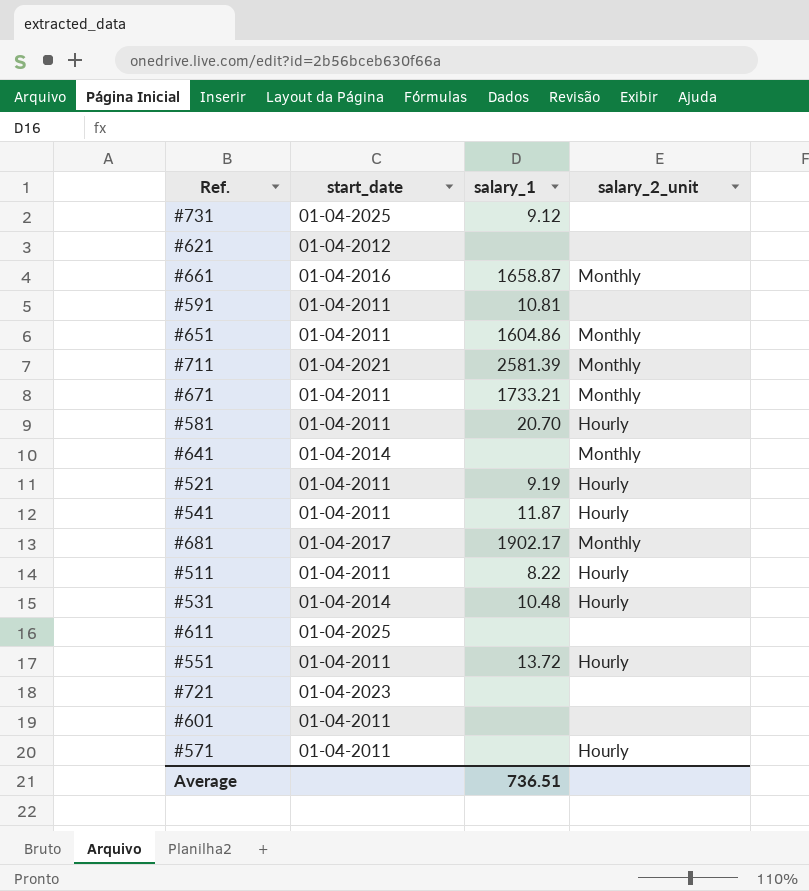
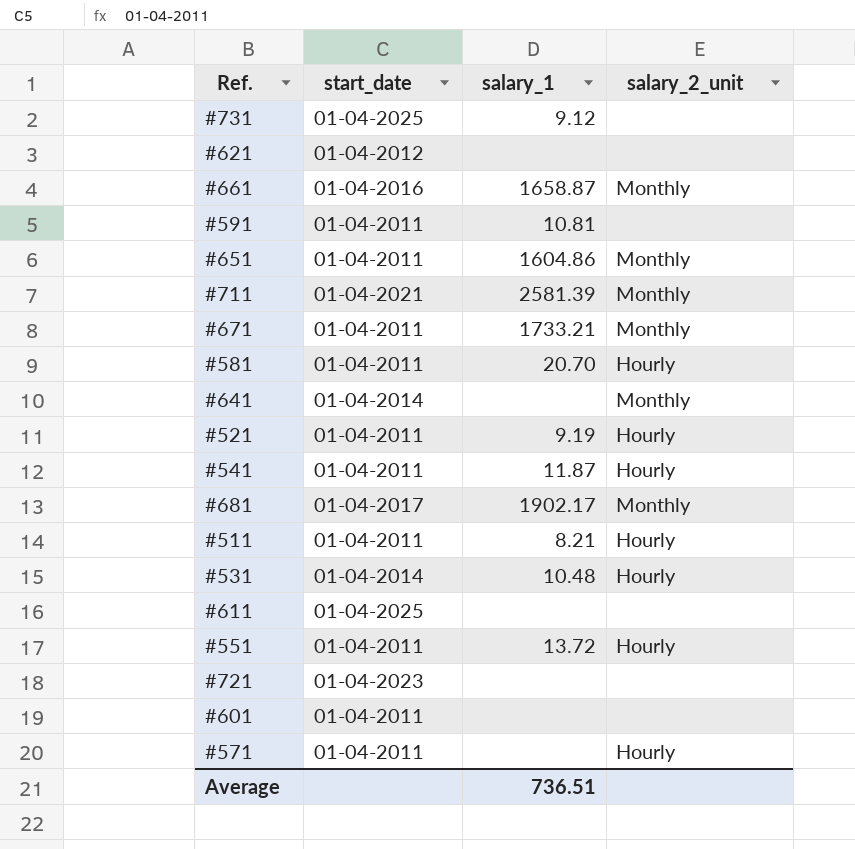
#511 | salary_1: 8.22 -> 8.21

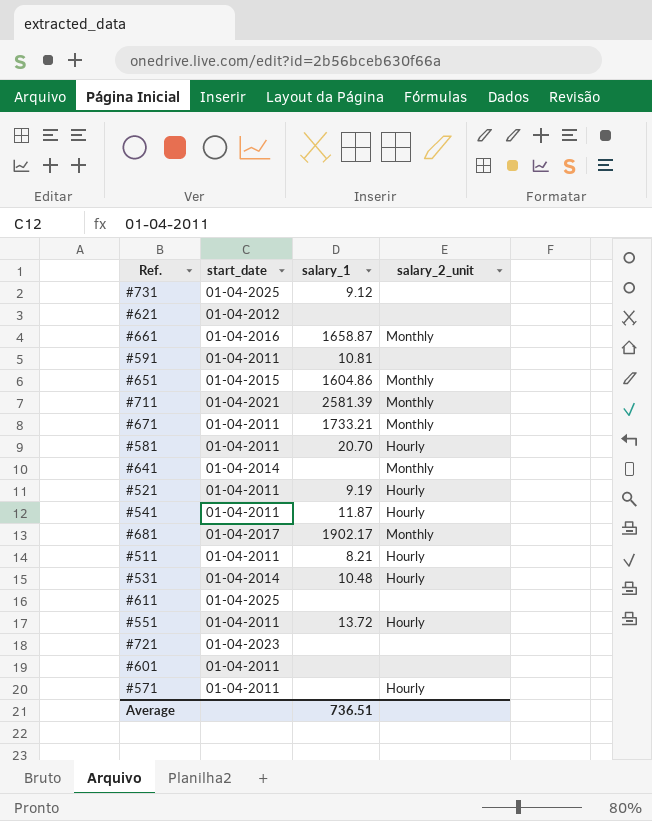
#651 | start_date: 01-04-2011 -> 01-04-2015

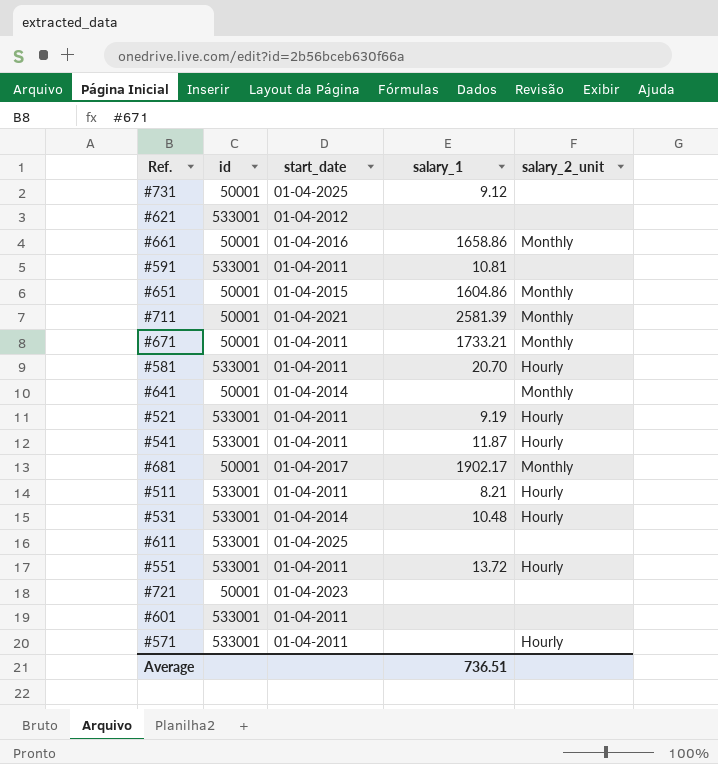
column id | position: none -> 2
#661 | salary_1: 1658.87 -> 1658.86

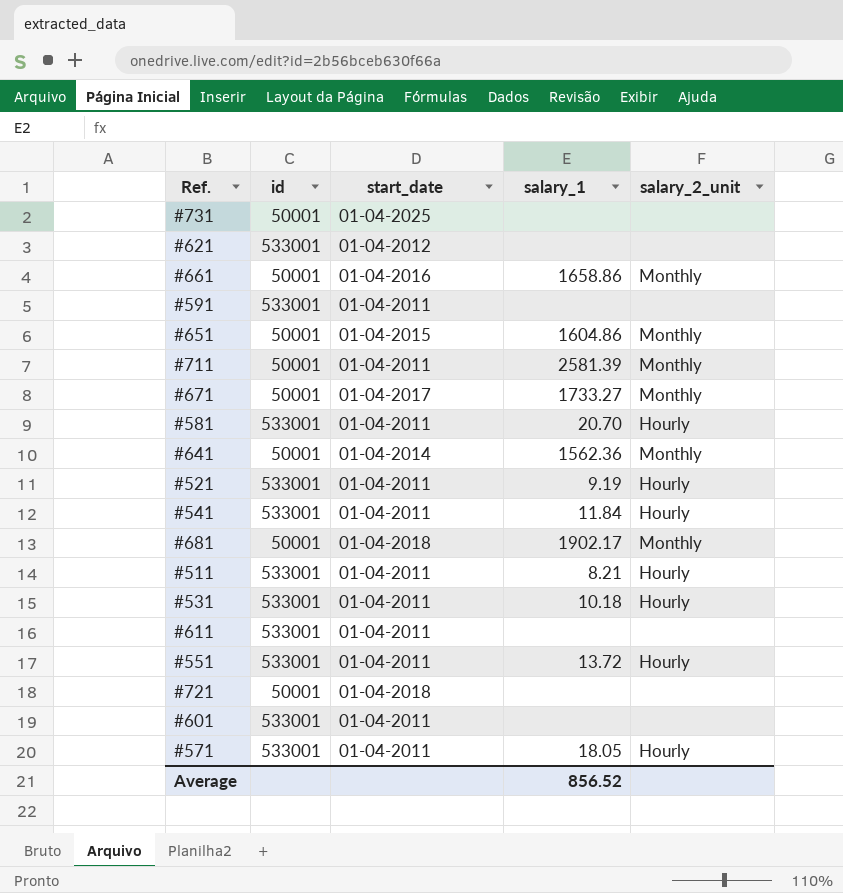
#731 | salary_1: 9.12 -> none
#591 | salary_1: 10.81 -> none
#711 | start_date: 01-04-2021 -> 01-04-2011
#671 | start_date: 01-04-2011 -> 01-04-2017
#671 | salary_1: 1733.21 -> 1733.27
#641 | salary_1: none -> 1562.36
#541 | salary_1: 11.87 -> 11.84
#681 | start_date: 01-04-2017 -> 01-04-2018
#531 | start_date: 01-04-2014 -> 01-04-2011
#531 | salary_1: 10.48 -> 10.18
#611 | start_date: 01-04-2025 -> 01-04-2011
#721 | start_date: 01-04-2023 -> 01-04-2018
#571 | salary_1: none -> 18.05
Average | salary_1: 736.51 -> 856.52

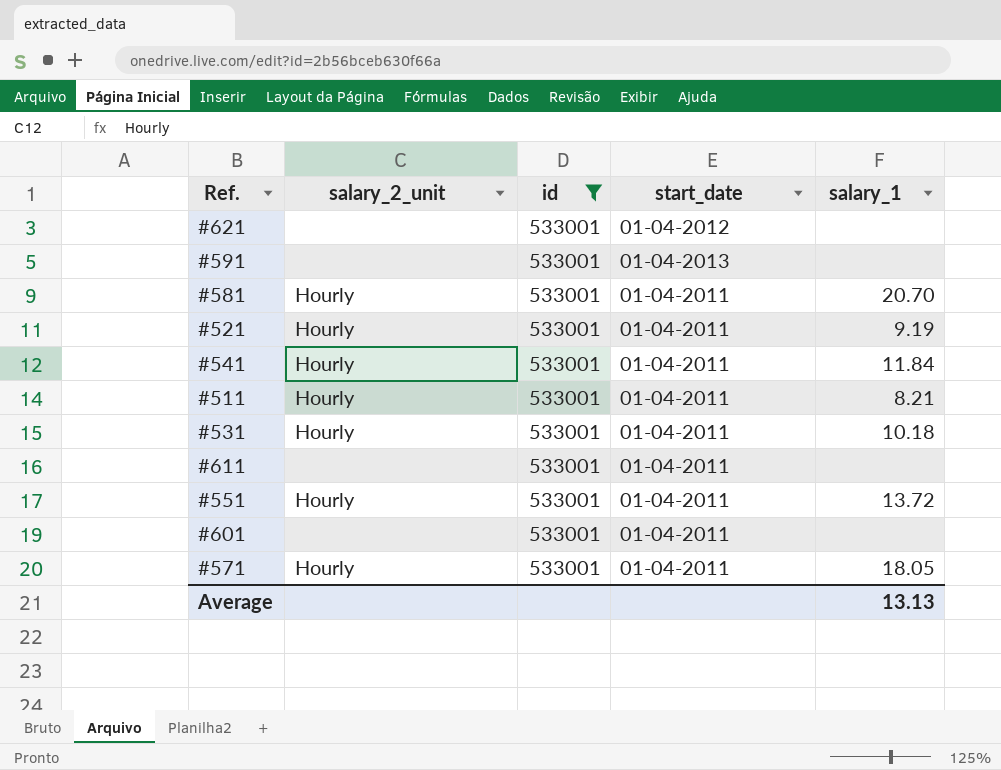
filter: none -> id = 533001
column salary_2_unit | position: 5 -> 2
#591 | start_date: 01-04-2011 -> 01-04-2013
Average | salary_1: 856.52 -> 13.13

